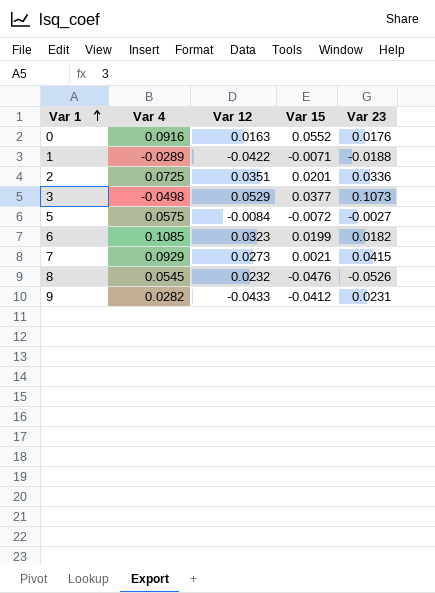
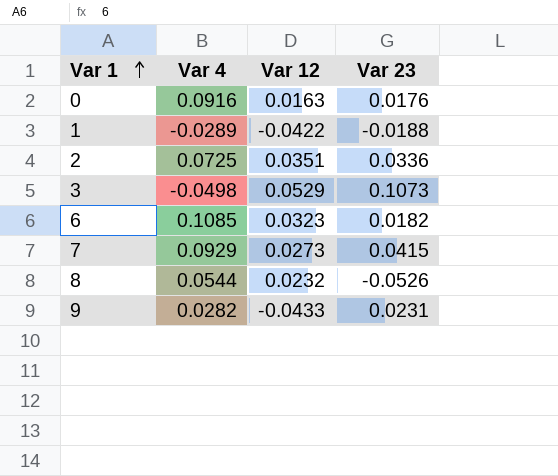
column Var 15 | position: 4 -> none
row 5: 0.0575 | -0.0084 | -0.0072 | -0.0027 -> none
8 | Var 4: 0.0545 -> 0.0544

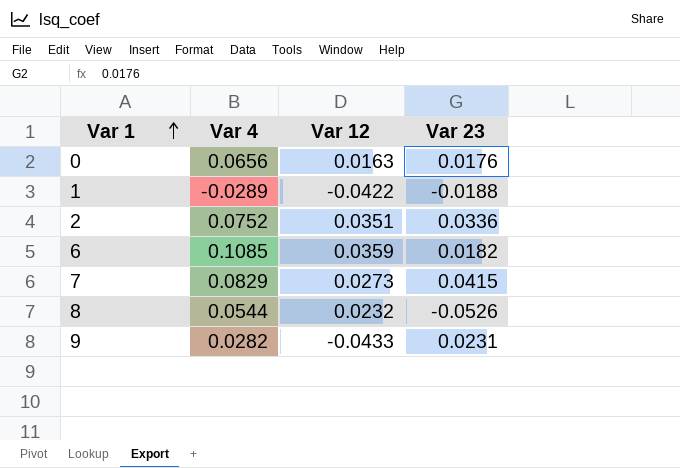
row 3: -0.0498 | 0.0529 | 0.1073 -> none
0 | Var 4: 0.0916 -> 0.0656
2 | Var 4: 0.0725 -> 0.0752
6 | Var 12: 0.0323 -> 0.0359
7 | Var 4: 0.0929 -> 0.0829

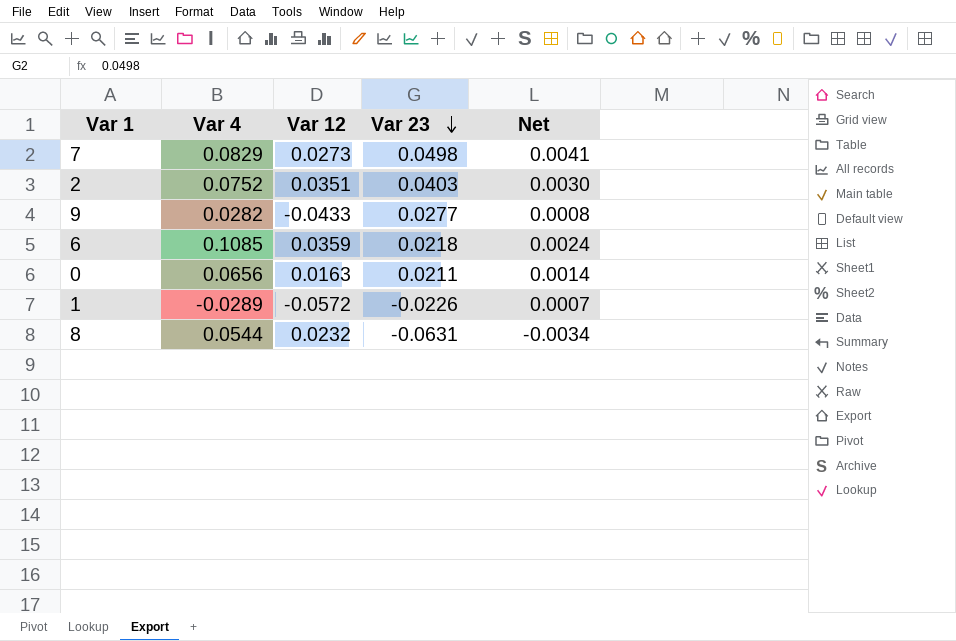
row order: Var 1 ascending -> Var 23 descending
column Net | formula: none -> [Var 4] * [Var 23]
7 | Var 23: 0.0415 -> 0.0498
2 | Var 23: 0.0336 -> 0.0403
9 | Var 23: 0.0231 -> 0.0277
6 | Var 23: 0.0182 -> 0.0218
0 | Var 23: 0.0176 -> 0.0211
1 | Var 12: -0.0422 -> -0.0572
1 | Var 23: -0.0188 -> -0.0226
8 | Var 23: -0.0526 -> -0.0631

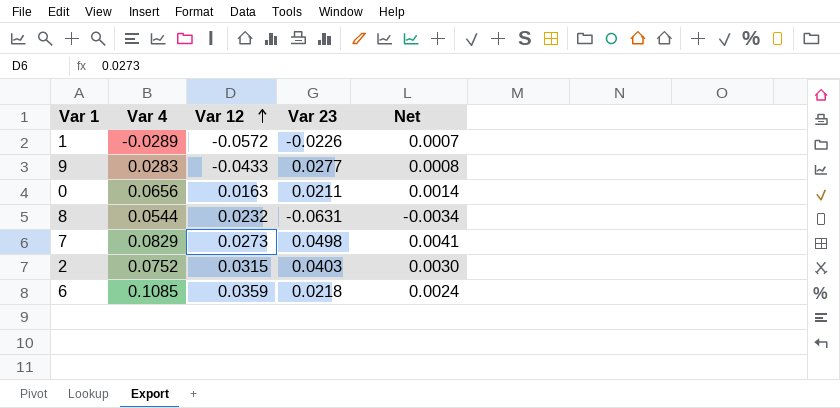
row order: Var 23 descending -> Var 12 ascending
9 | Var 4: 0.0282 -> 0.0283
2 | Var 12: 0.0351 -> 0.0315

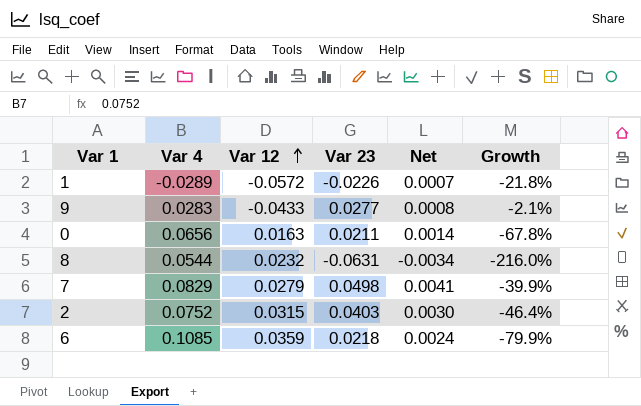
column Growth | formula: none -> ([Var 23] - [Var 4]) / [Var 4]
7 | Var 12: 0.0273 -> 0.0279

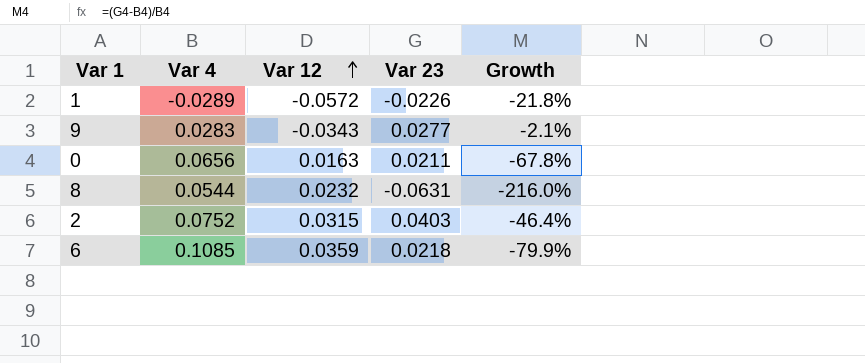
column Net | formula: [Var 4] * [Var 23] -> none
row 7: 0.0829 | 0.0279 | 0.0498 | 0.0041 | -39.9% -> none
9 | Var 12: -0.0433 -> -0.0343

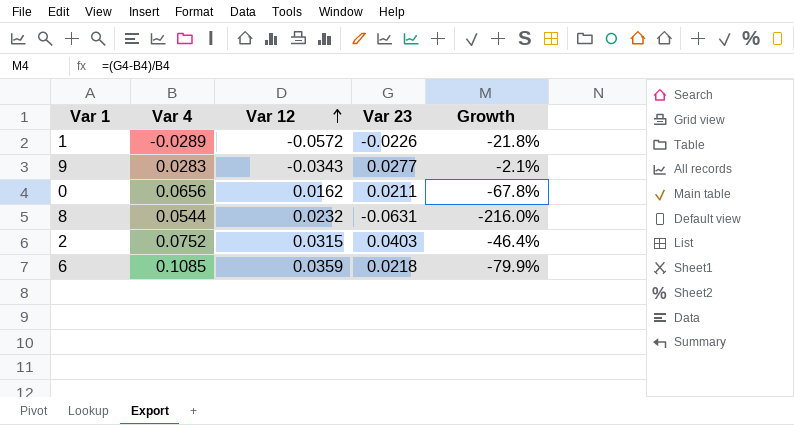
0 | Var 12: 0.0163 -> 0.0162

